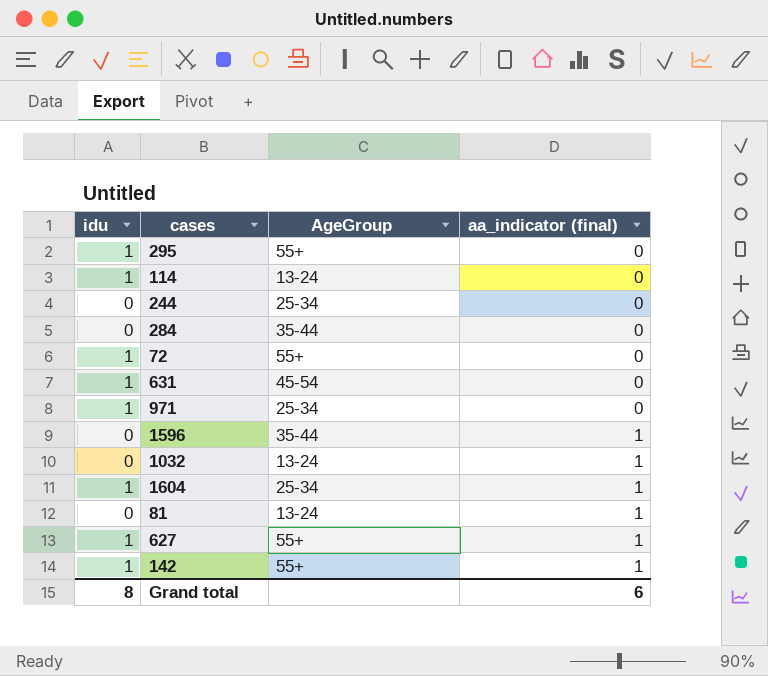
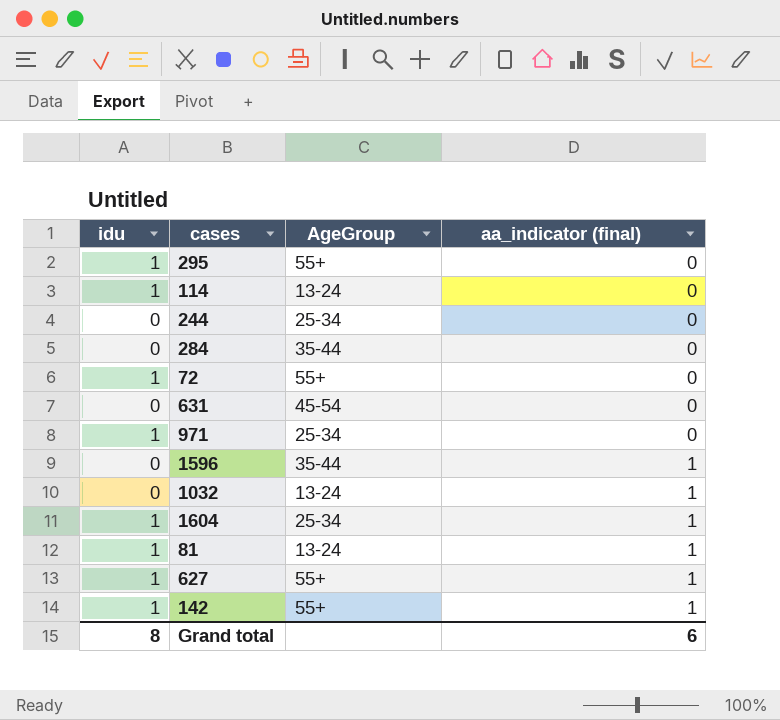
631 | idu: 1 -> 0
81 | idu: 0 -> 1

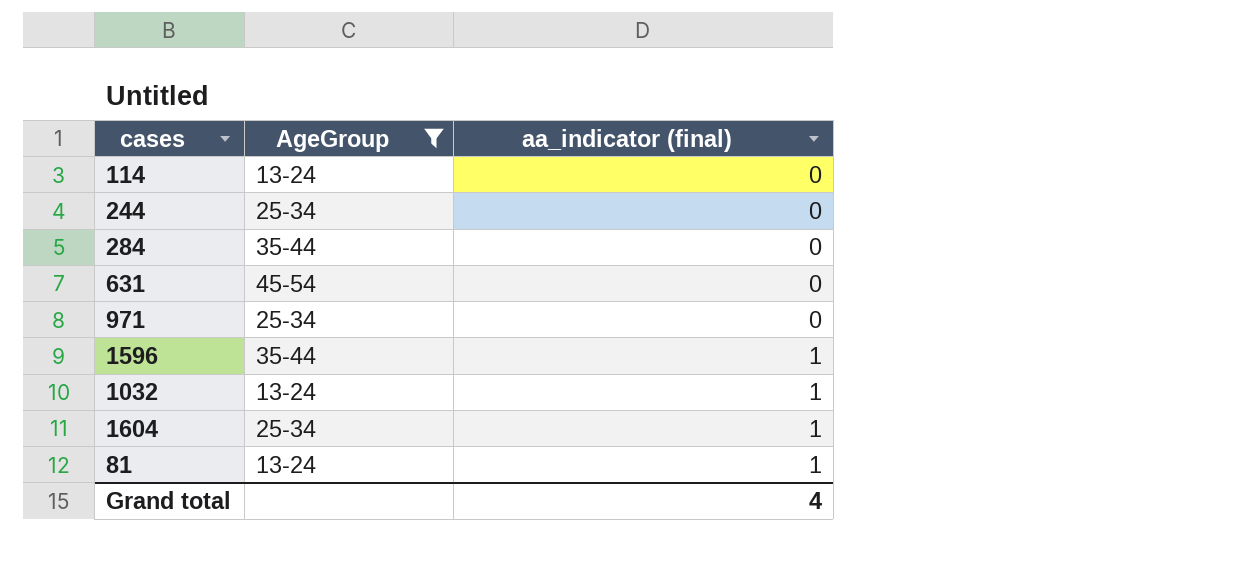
filter: none -> AgeGroup != 55+
column idu | position: 1 -> none
Grand total | aa_indicator (final): 6 -> 4

